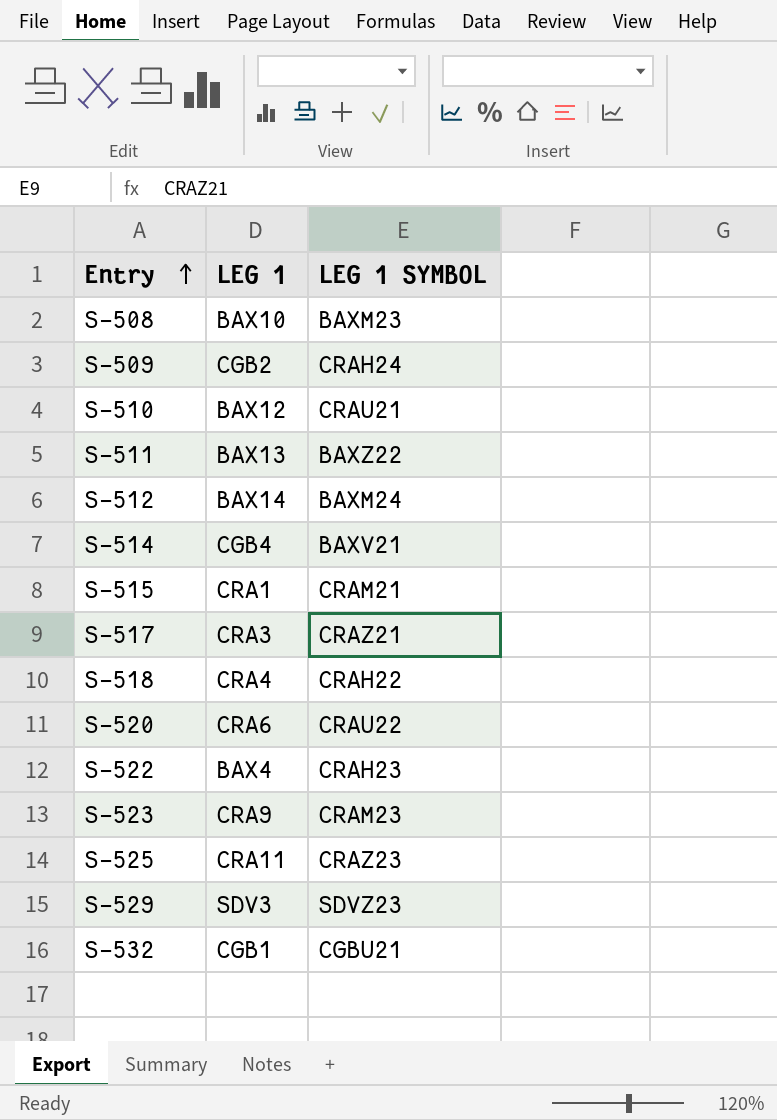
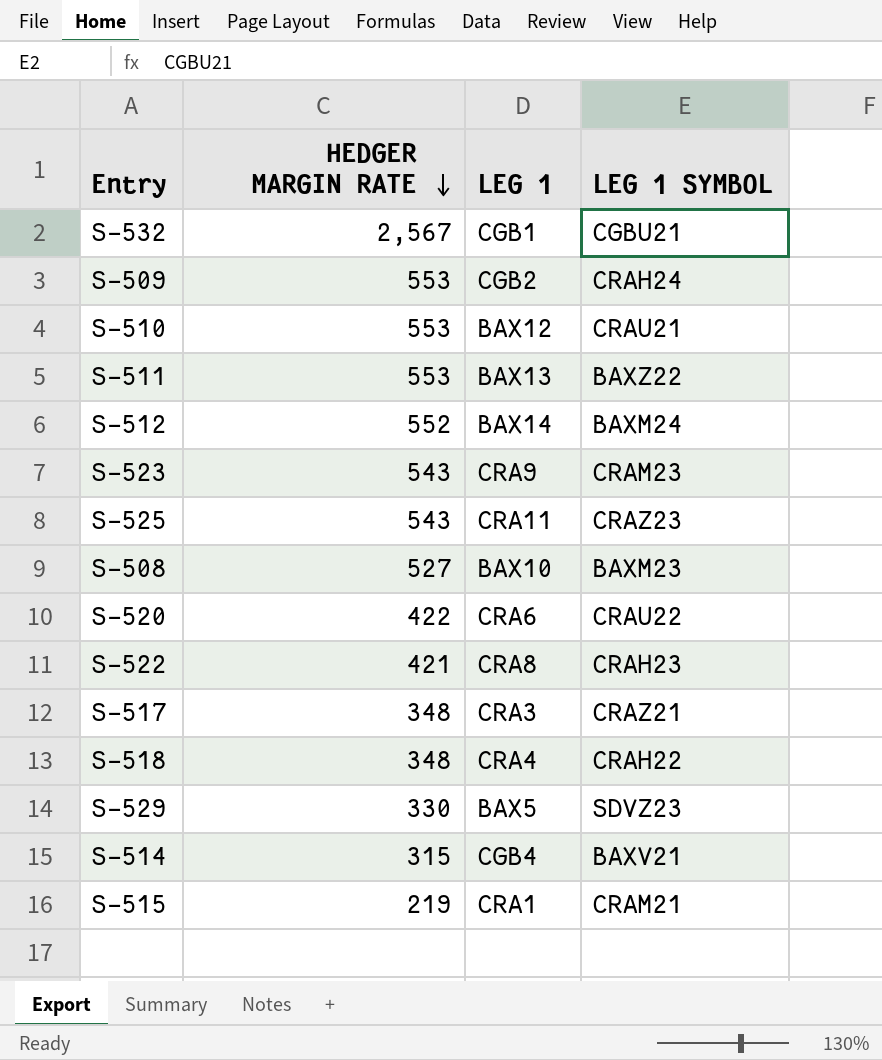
row order: Entry ascending -> HEDGER MARGIN RATE descending
column HEDGER MARGIN RATE | position: none -> 2
S-522 | LEG 1: BAX4 -> CRA8
S-529 | LEG 1: SDV3 -> BAX5

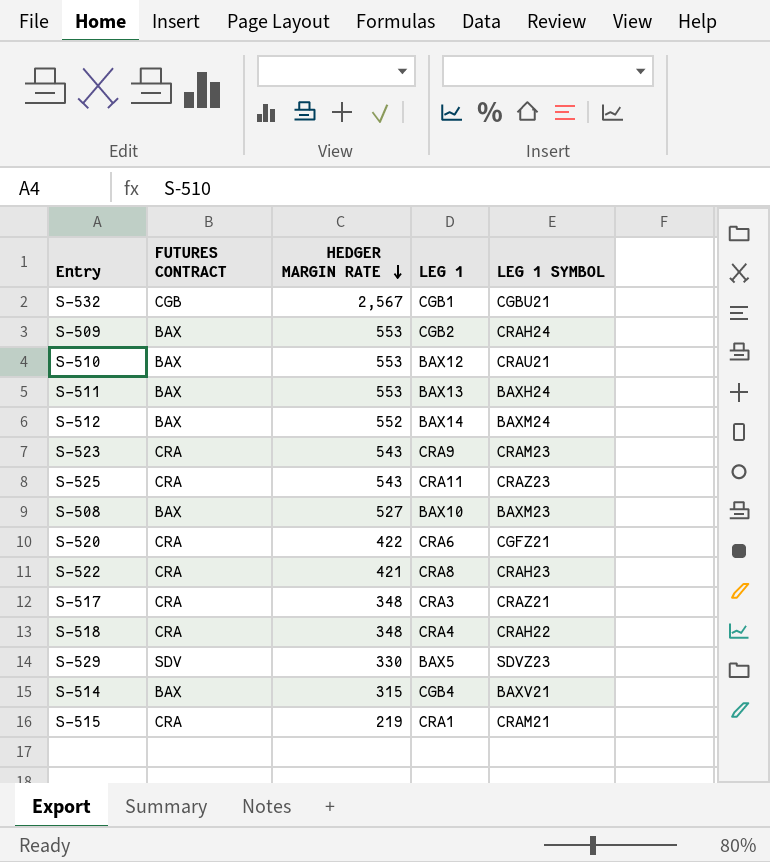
column FUTURES CONTRACT | position: none -> 2
S-511 | LEG 1 SYMBOL: BAXZ22 -> BAXH24
S-520 | LEG 1 SYMBOL: CRAU22 -> CGFZ21

